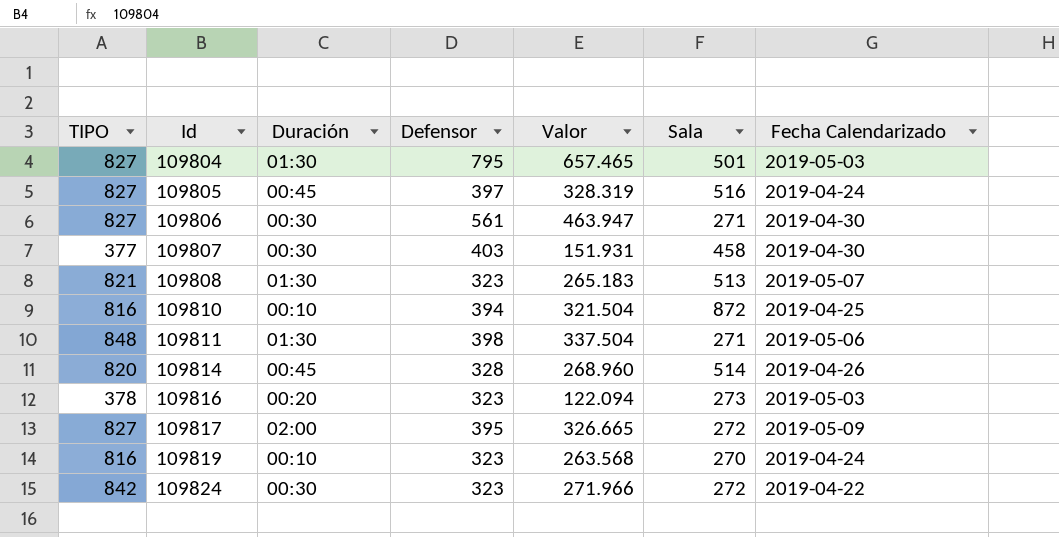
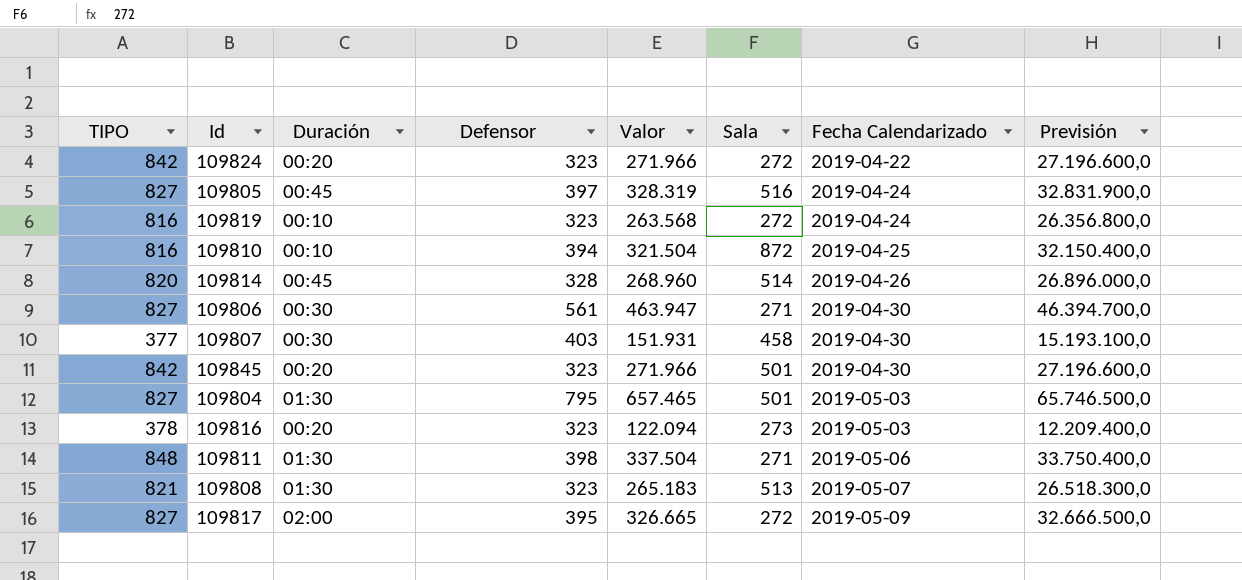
row order: Id ascending -> Fecha Calendarizado ascending
column Previsión | formula: none -> [Valor] * 100
109824 | Duración: 00:30 -> 00:20
109819 | Sala: 270 -> 272
row 109845: none -> 842 | 00:20 | 323 | 271.966 | 501 | 2019-04-30 | 27.196.600,0

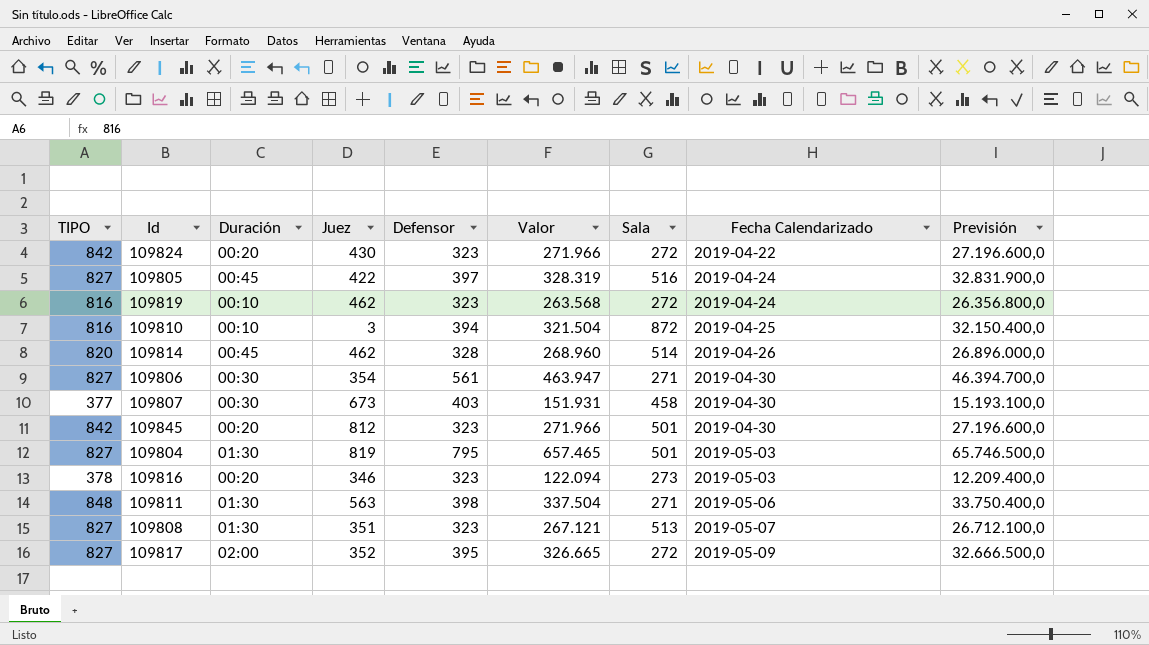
column Juez | position: none -> 4
109808 | TIPO: 821 -> 827
109808 | Valor: 265.183 -> 267.121
109808 | Previsión: 26.518.300,0 -> 26.712.100,0

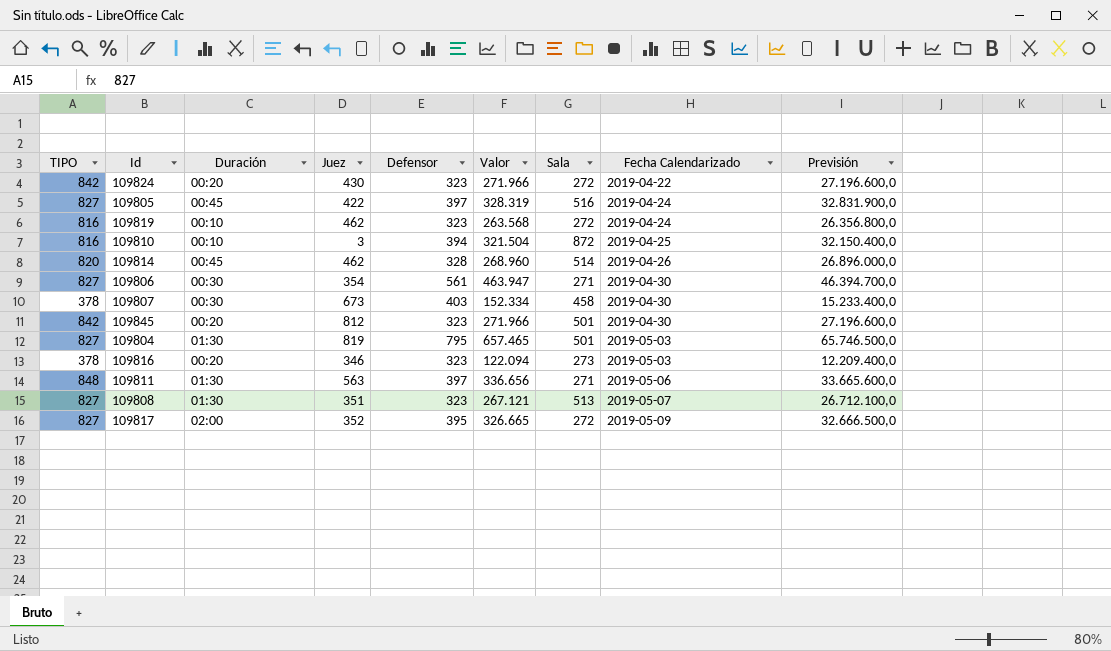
109807 | TIPO: 377 -> 378
109807 | Valor: 151.931 -> 152.334
109807 | Previsión: 15.193.100,0 -> 15.233.400,0
109811 | Defensor: 398 -> 397
109811 | Valor: 337.504 -> 336.656
109811 | Previsión: 33.750.400,0 -> 33.665.600,0

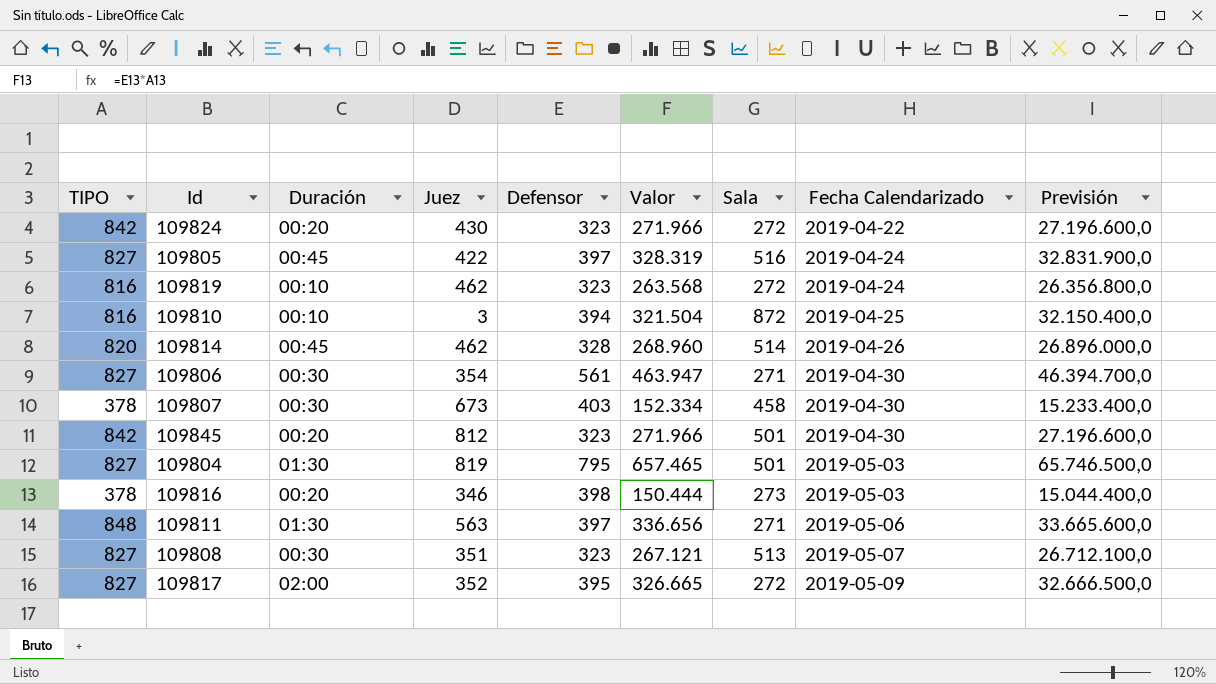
109816 | Defensor: 323 -> 398
109816 | Valor: 122.094 -> 150.444
109816 | Previsión: 12.209.400,0 -> 15.044.400,0
109808 | Duración: 01:30 -> 00:30

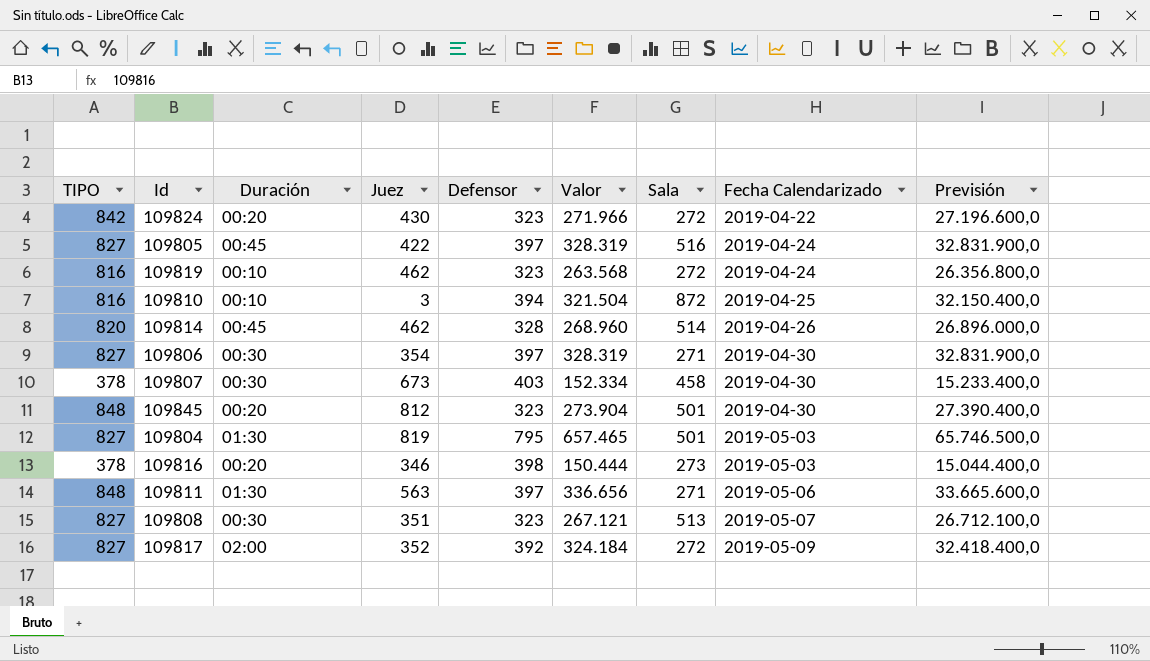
109806 | Defensor: 561 -> 397
109806 | Valor: 463.947 -> 328.319
109806 | Previsión: 46.394.700,0 -> 32.831.900,0
109845 | TIPO: 842 -> 848
109845 | Valor: 271.966 -> 273.904
109845 | Previsión: 27.196.600,0 -> 27.390.400,0
109817 | Defensor: 395 -> 392
109817 | Valor: 326.665 -> 324.184
109817 | Previsión: 32.666.500,0 -> 32.418.400,0

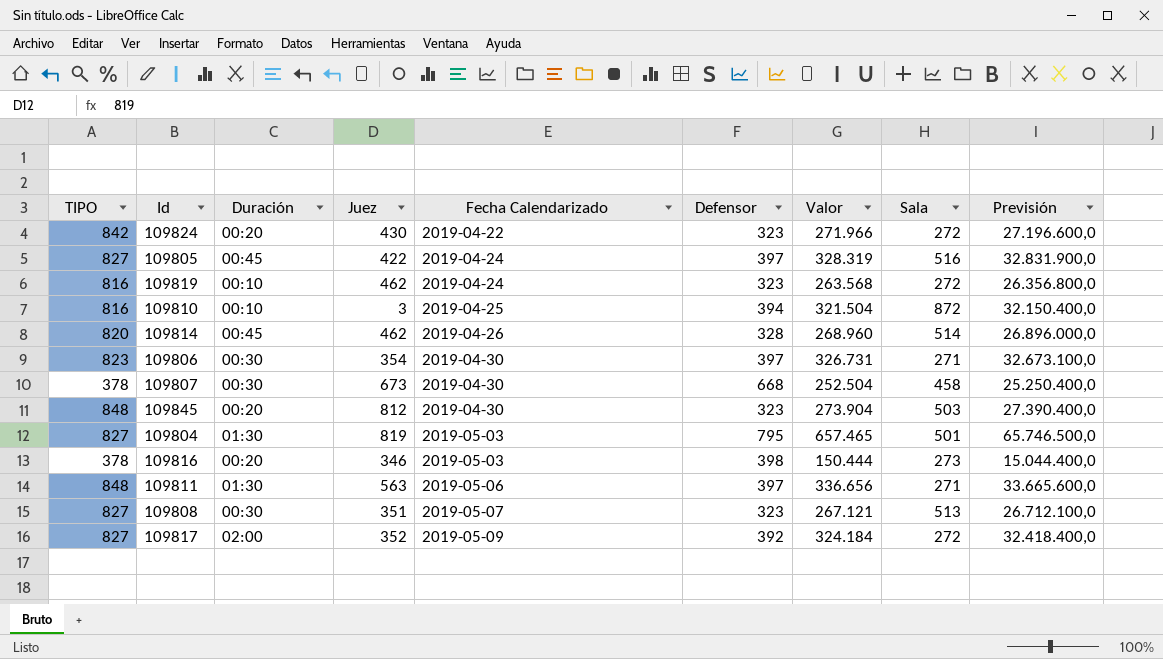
column Fecha Calendarizado | position: 8 -> 5
109806 | TIPO: 827 -> 823
109806 | Valor: 328.319 -> 326.731
109806 | Previsión: 32.831.900,0 -> 32.673.100,0
109807 | Defensor: 403 -> 668
109807 | Valor: 152.334 -> 252.504
109807 | Previsión: 15.233.400,0 -> 25.250.400,0
109845 | Sala: 501 -> 503

